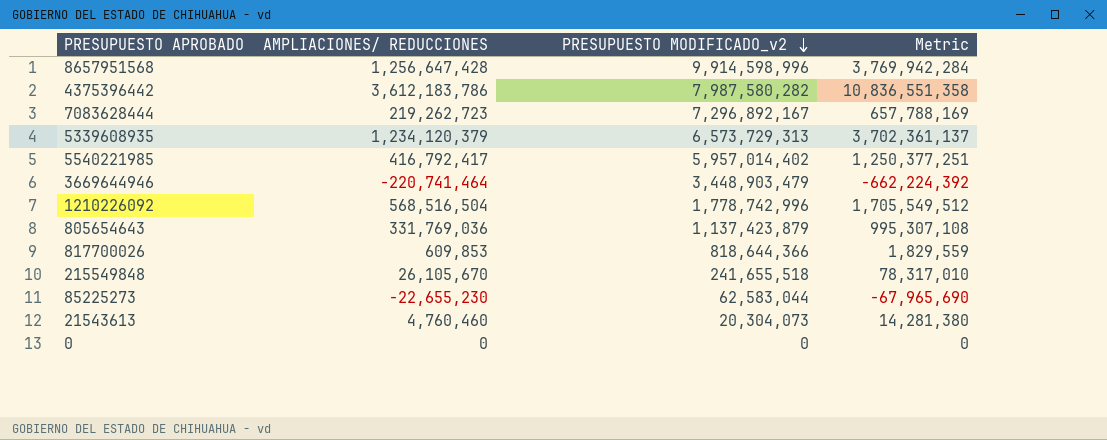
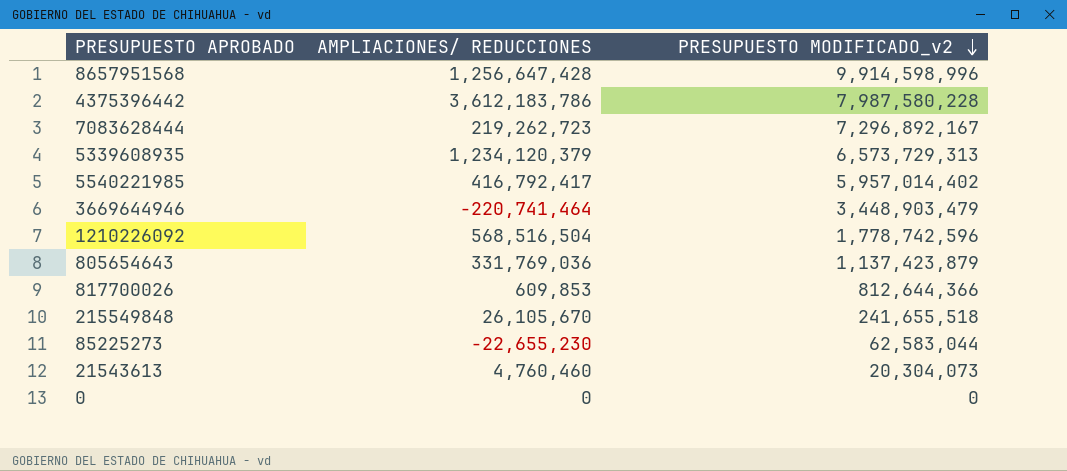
column Metric | formula: [AMPLIACIONES/ REDUCCIONES] * 3 -> none
4375396442 | PRESUPUESTO MODIFICADO_v2: 7,987,580,282 -> 7,987,580,228
1210226092 | PRESUPUESTO MODIFICADO_v2: 1,778,742,996 -> 1,778,742,596
817700026 | PRESUPUESTO MODIFICADO_v2: 818,644,366 -> 812,644,366

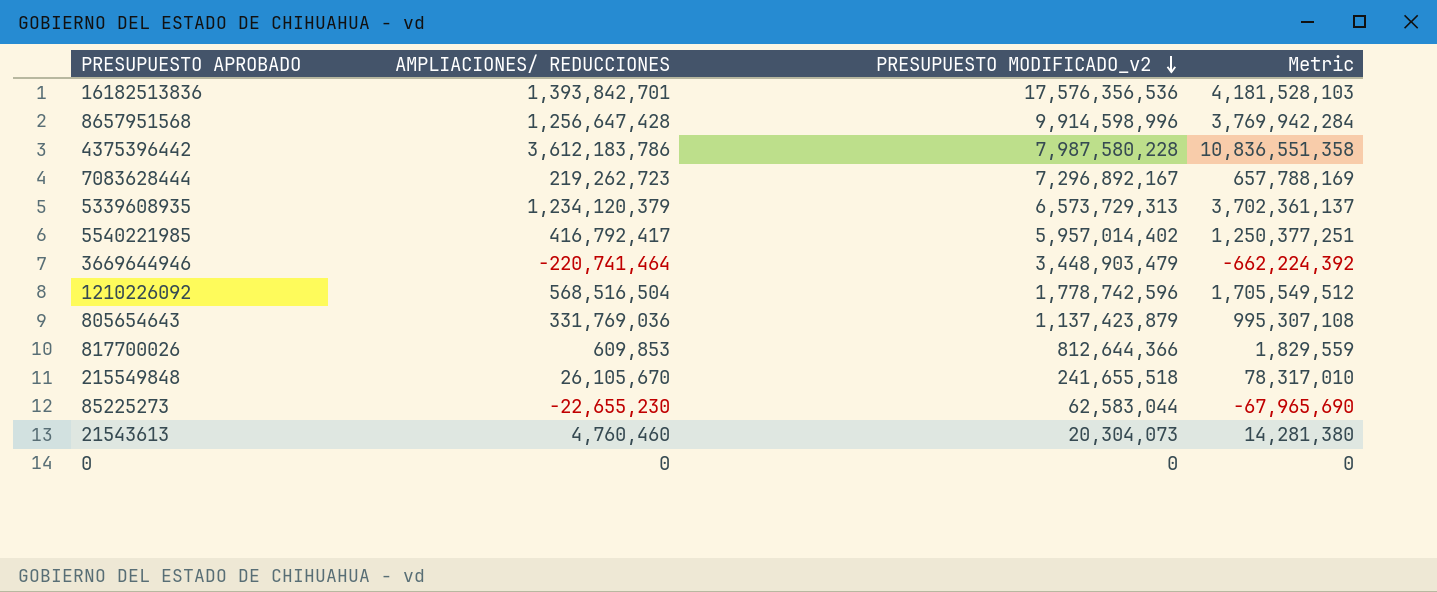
column Metric | formula: none -> [AMPLIACIONES/ REDUCCIONES] * 3
row 16182513836: none -> 1,393,842,701 | 17,576,356,536 | 4,181,528,103

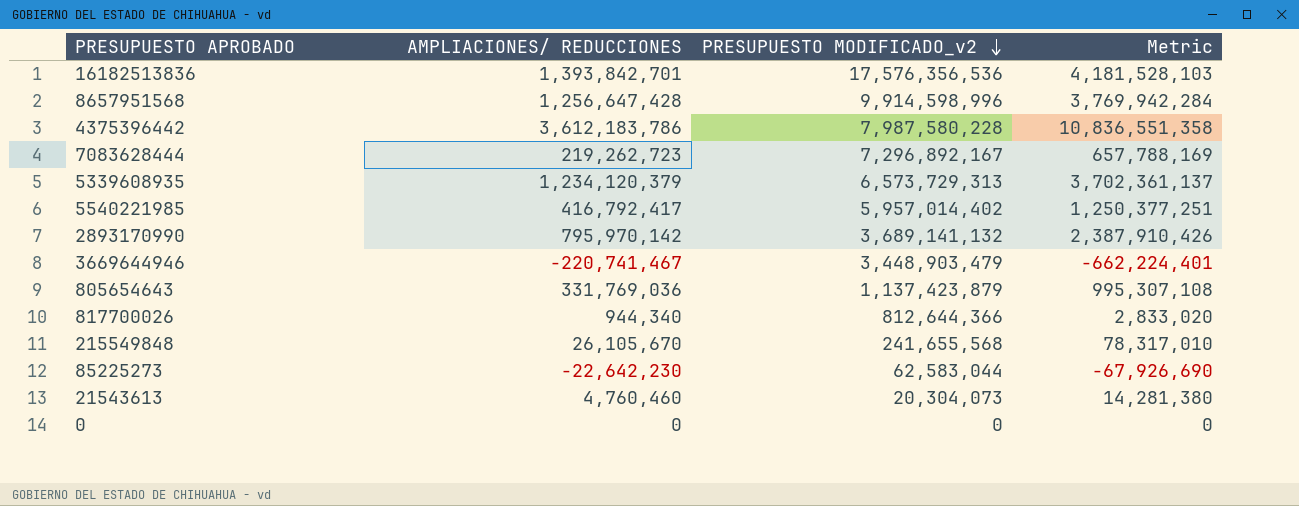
row 1210226092: 568,516,504 | 1,778,742,596 | 1,705,549,512 -> none
row 2893170990: none -> 795,970,142 | 3,689,141,132 | 2,387,910,426
3669644946 | AMPLIACIONES/ REDUCCIONES: -220,741,464 -> -220,741,467
3669644946 | Metric: -662,224,392 -> -662,224,401
817700026 | AMPLIACIONES/ REDUCCIONES: 609,853 -> 944,340
817700026 | Metric: 1,829,559 -> 2,833,020
215549848 | PRESUPUESTO MODIFICADO_v2: 241,655,518 -> 241,655,568
85225273 | AMPLIACIONES/ REDUCCIONES: -22,655,230 -> -22,642,230
85225273 | Metric: -67,965,690 -> -67,926,690

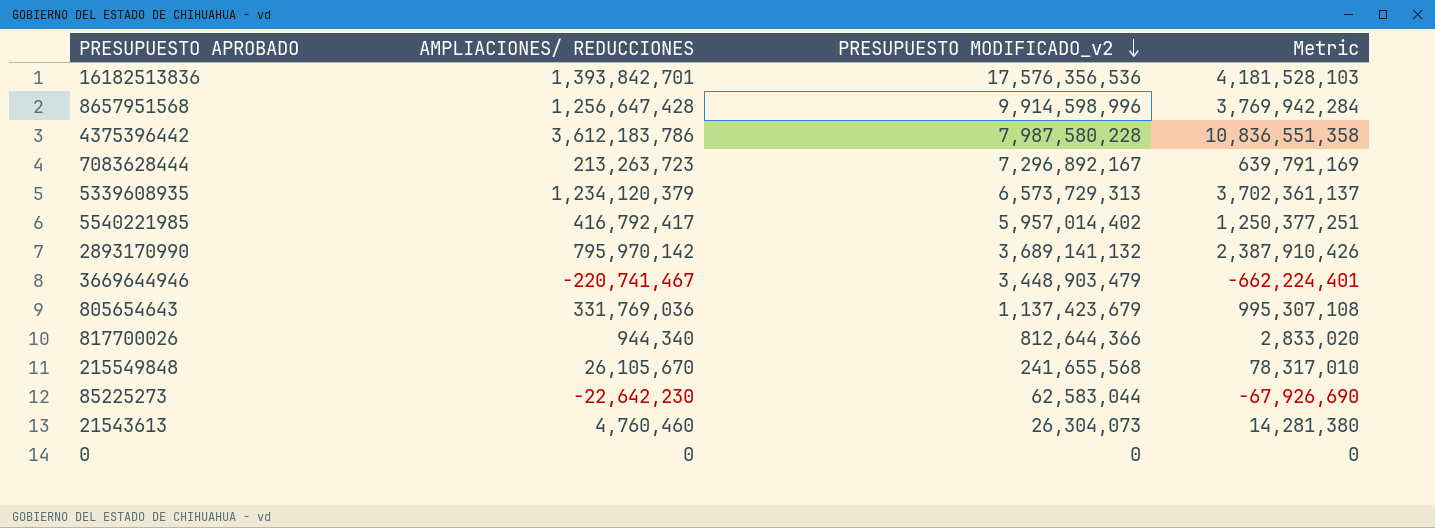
7083628444 | AMPLIACIONES/ REDUCCIONES: 219,262,723 -> 213,263,723
7083628444 | Metric: 657,788,169 -> 639,791,169
805654643 | PRESUPUESTO MODIFICADO_v2: 1,137,423,879 -> 1,137,423,679
21543613 | PRESUPUESTO MODIFICADO_v2: 20,304,073 -> 26,304,073

